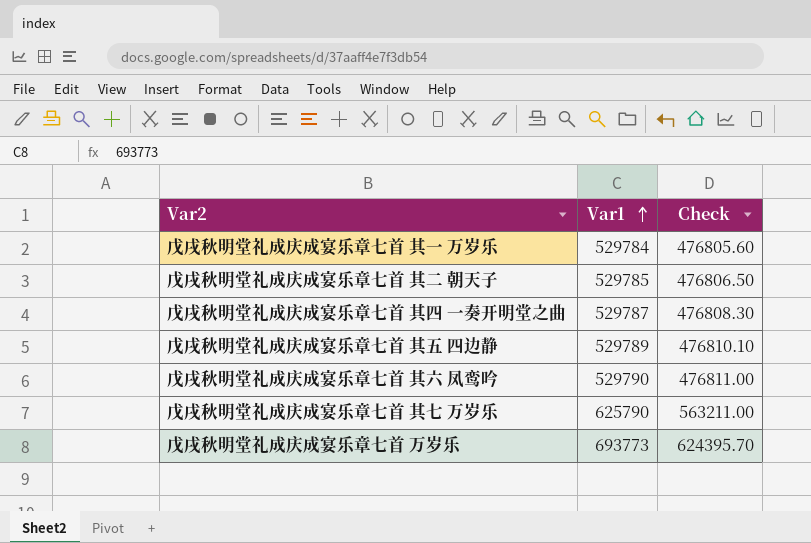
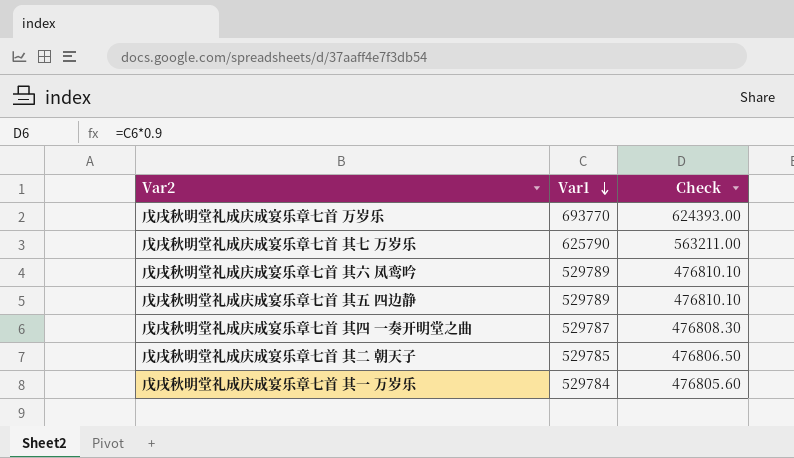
row order: Var1 ascending -> Var1 descending
戊戌秋明堂礼成庆成宴乐章七首 万岁乐 | Var1: 693773 -> 693770
戊戌秋明堂礼成庆成宴乐章七首 万岁乐 | Check: 624395.70 -> 624393.00
戊戌秋明堂礼成庆成宴乐章七首 其六 凤鸾吟 | Var1: 529790 -> 529789
戊戌秋明堂礼成庆成宴乐章七首 其六 凤鸾吟 | Check: 476811.00 -> 476810.10

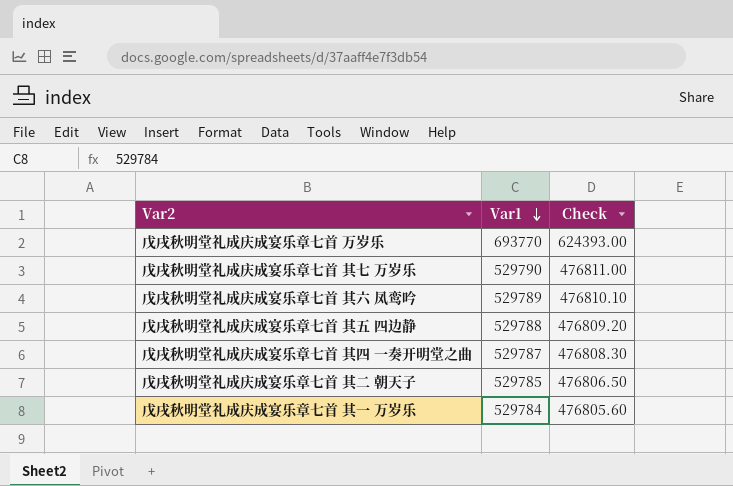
戊戌秋明堂礼成庆成宴乐章七首 其七 万岁乐 | Var1: 625790 -> 529790
戊戌秋明堂礼成庆成宴乐章七首 其七 万岁乐 | Check: 563211.00 -> 476811.00
戊戌秋明堂礼成庆成宴乐章七首 其五 四边静 | Var1: 529789 -> 529788
戊戌秋明堂礼成庆成宴乐章七首 其五 四边静 | Check: 476810.10 -> 476809.20

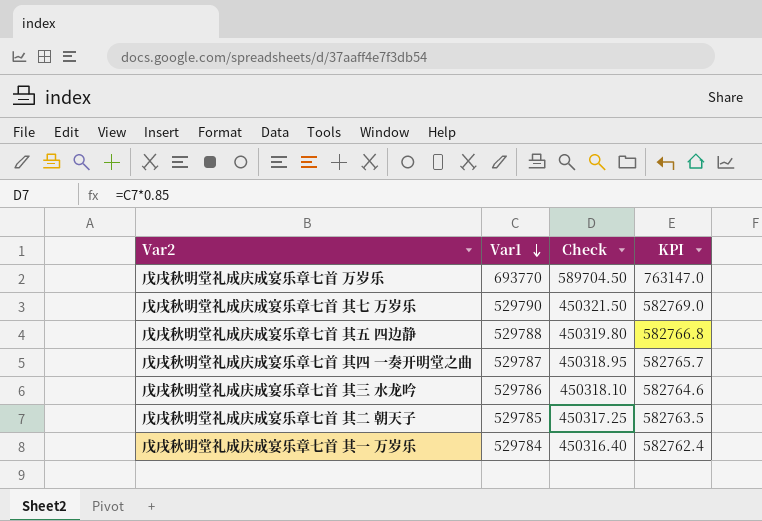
column Check | formula: [Var1] * 0.9 -> [Var1] * 0.85
column KPI | formula: none -> [Var1] * 1.1
row 戊戌秋明堂礼成庆成宴乐章七首 其六 凤鸾吟: 529789 | 476810.10 -> none
row 戊戌秋明堂礼成庆成宴乐章七首 其三 水龙吟: none -> 529786 | 450318.10 | 582764.6

